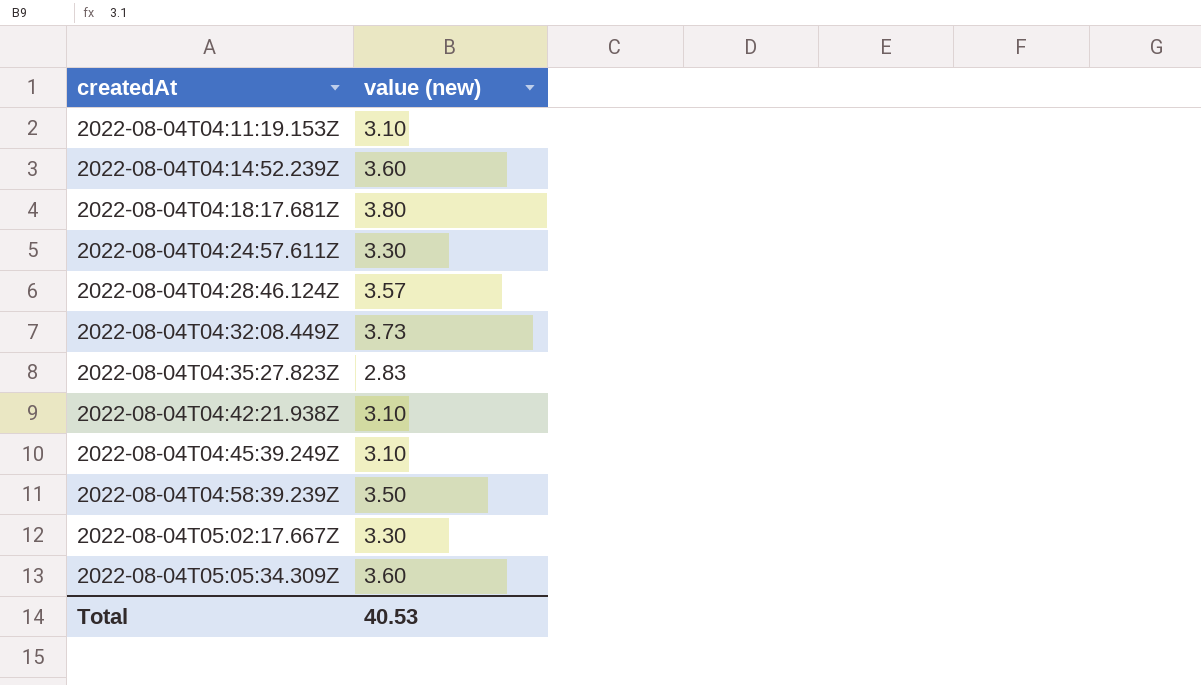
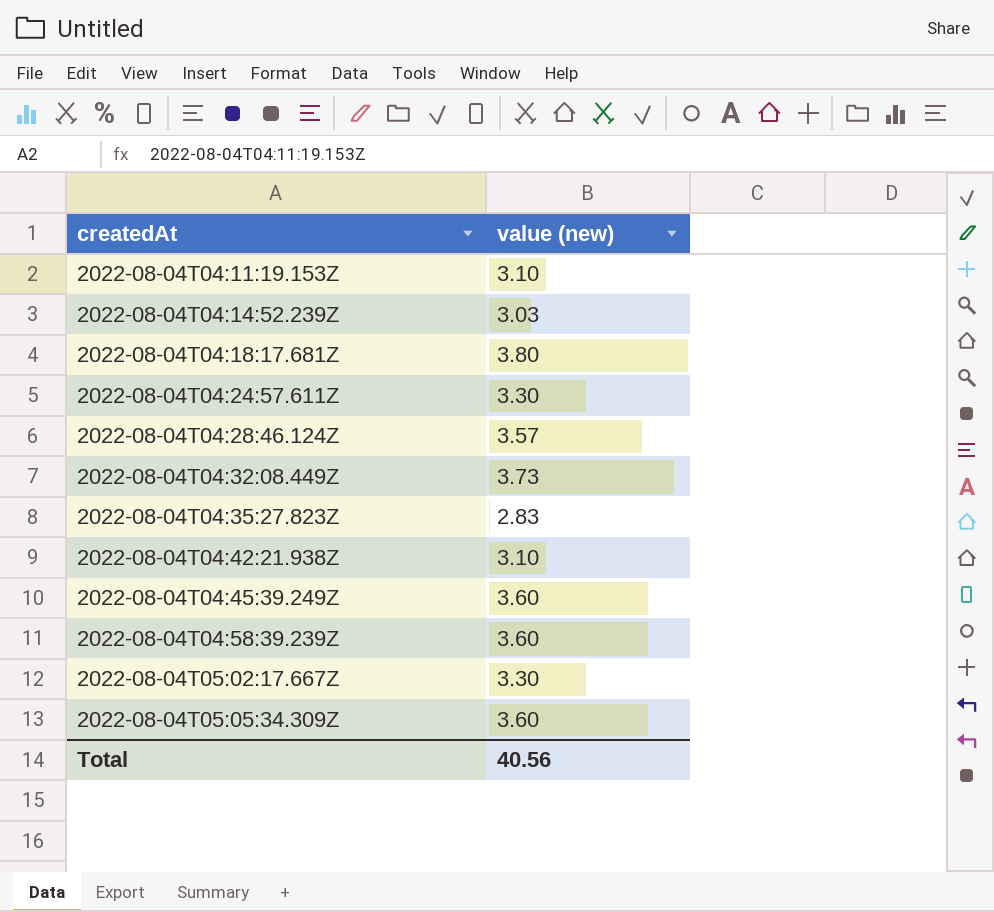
2022-08-04T04:14:52.239Z | value (new): 3.60 -> 3.03
2022-08-04T04:45:39.249Z | value (new): 3.10 -> 3.60
2022-08-04T04:58:39.239Z | value (new): 3.50 -> 3.60
Total | value (new): 40.53 -> 40.56

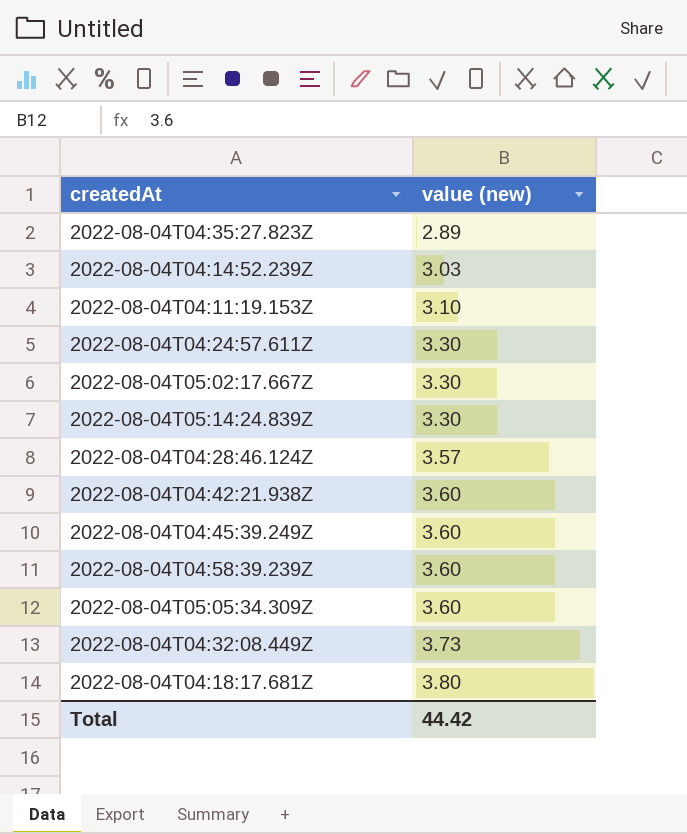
row order: createdAt ascending -> value (new) ascending
2022-08-04T04:35:27.823Z | value (new): 2.83 -> 2.89
row 2022-08-04T05:14:24.839Z: none -> 3.30
2022-08-04T04:42:21.938Z | value (new): 3.10 -> 3.60
Total | value (new): 40.56 -> 44.42

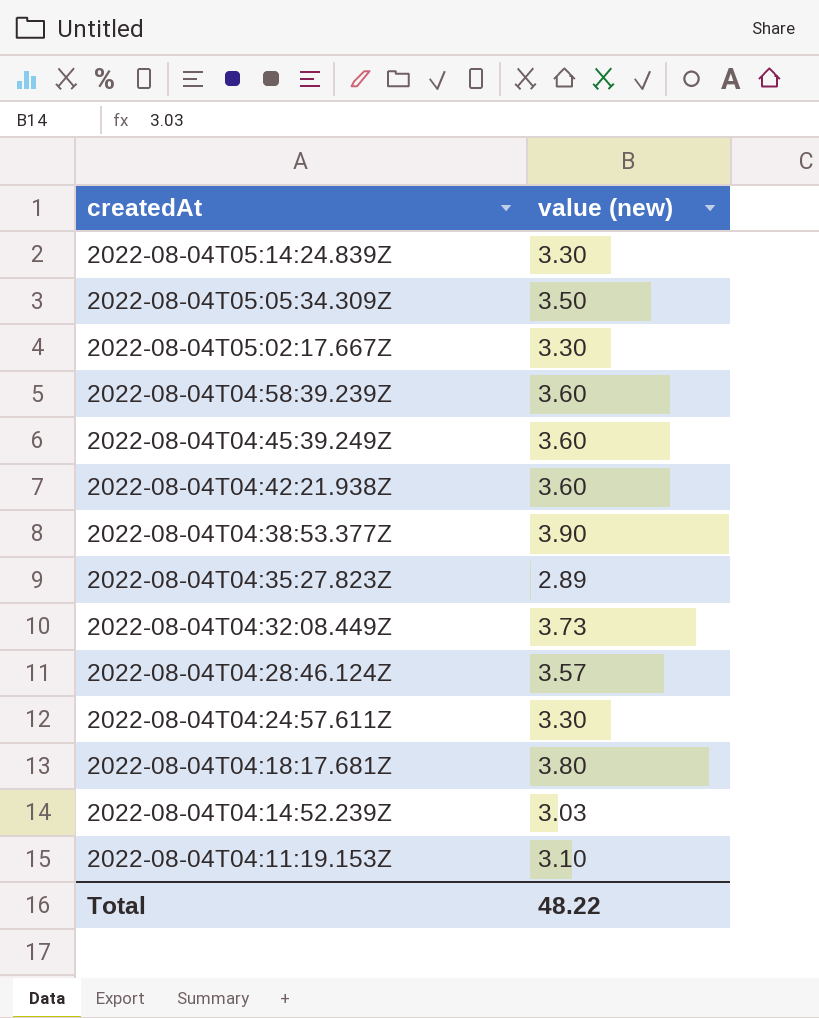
row order: value (new) ascending -> createdAt descending
2022-08-04T05:05:34.309Z | value (new): 3.60 -> 3.50
row 2022-08-04T04:38:53.377Z: none -> 3.90
Total | value (new): 44.42 -> 48.22

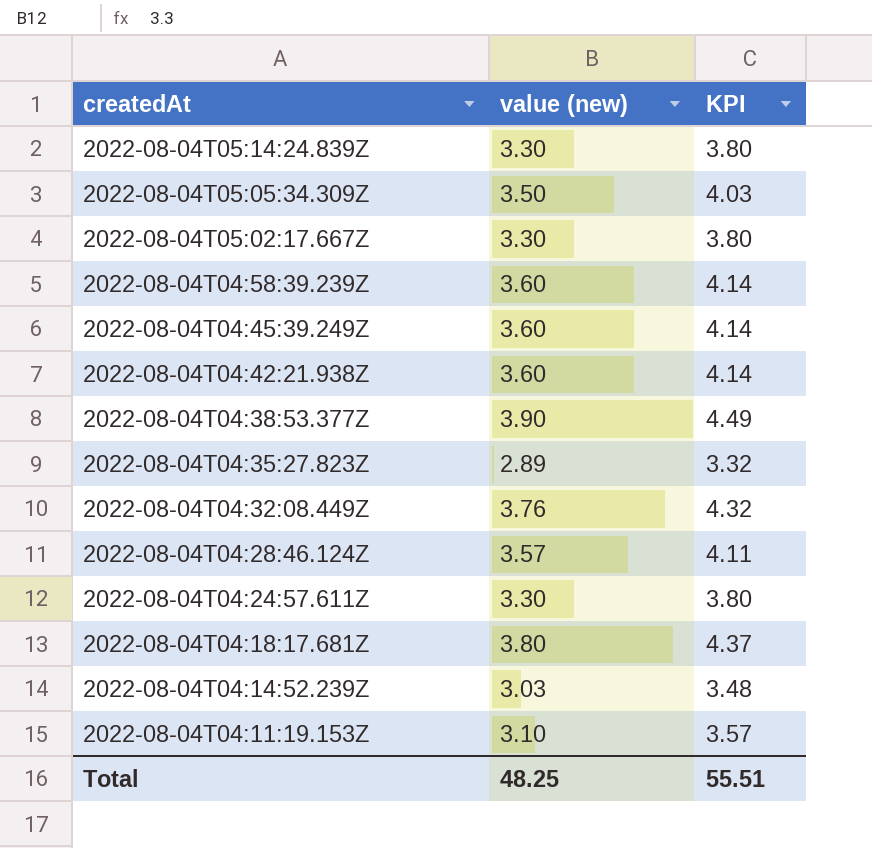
column KPI | formula: none -> [value (new)] * 1.15
2022-08-04T04:32:08.449Z | value (new): 3.73 -> 3.76
Total | value (new): 48.22 -> 48.25

